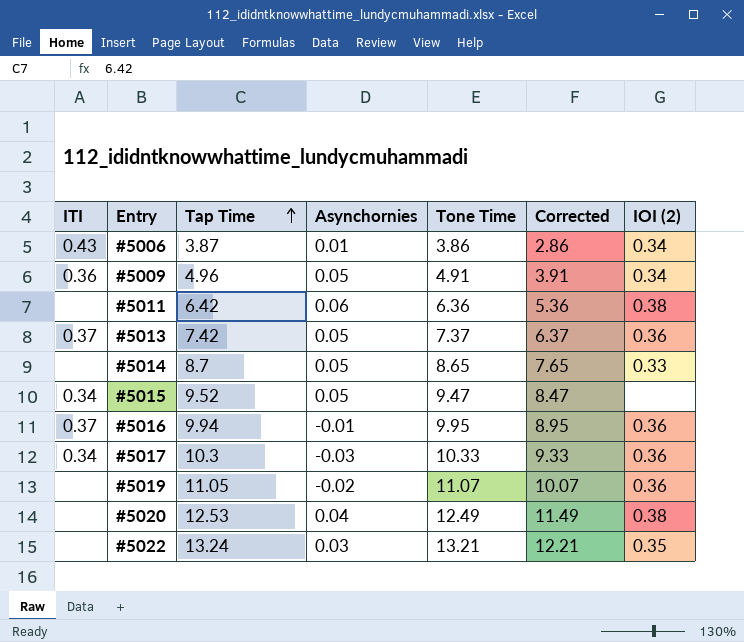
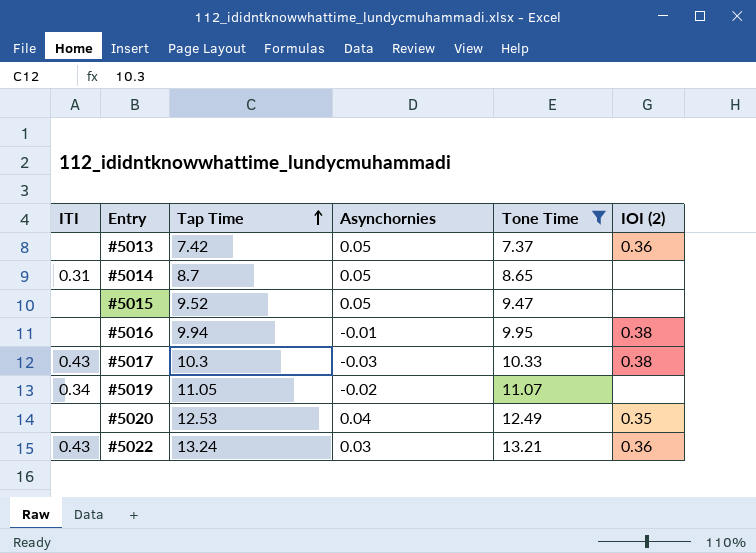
filter: none -> Tone Time >= 7.37
column Corrected | formula: [Tone Time] - 1 -> none
#5013 | ITI: 0.37 -> none
#5014 | ITI: none -> 0.31
#5014 | IOI (2): 0.33 -> none
#5015 | ITI: 0.34 -> none
#5016 | ITI: 0.37 -> none
#5016 | IOI (2): 0.36 -> 0.38
#5017 | ITI: 0.34 -> 0.43
#5017 | IOI (2): 0.36 -> 0.38
#5019 | ITI: none -> 0.34
#5019 | IOI (2): 0.36 -> none
#5020 | IOI (2): 0.38 -> 0.35
#5022 | ITI: none -> 0.43
#5022 | IOI (2): 0.35 -> 0.36

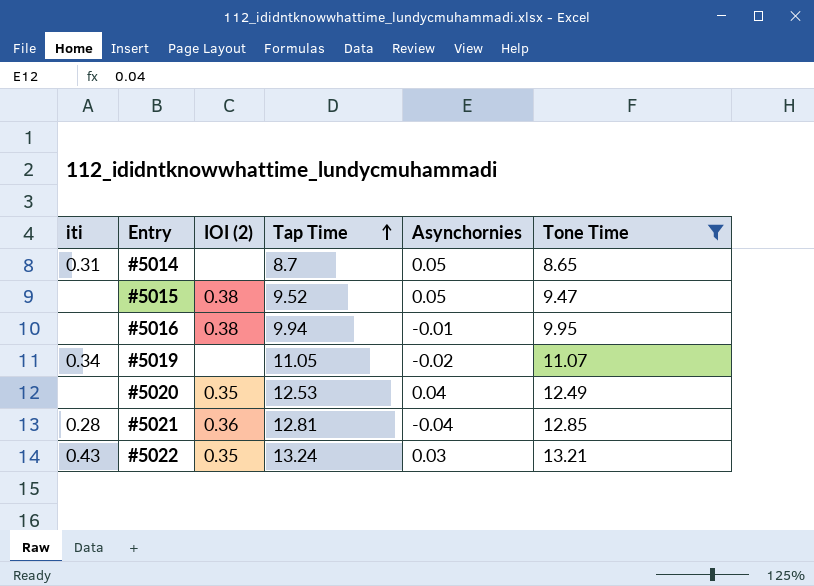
column name: ITI -> iti
column IOI (2) | position: 6 -> 3
row #5013: none | 7.42 | 0.05 | 7.37 | 0.36 -> none
row #5017: 0.43 | 10.3 | -0.03 | 10.33 | 0.38 -> none
#5015 | IOI (2): none -> 0.38
row #5021: none -> 0.28 | 0.36 | 12.81 | -0.04 | 12.85
#5022 | IOI (2): 0.36 -> 0.35

